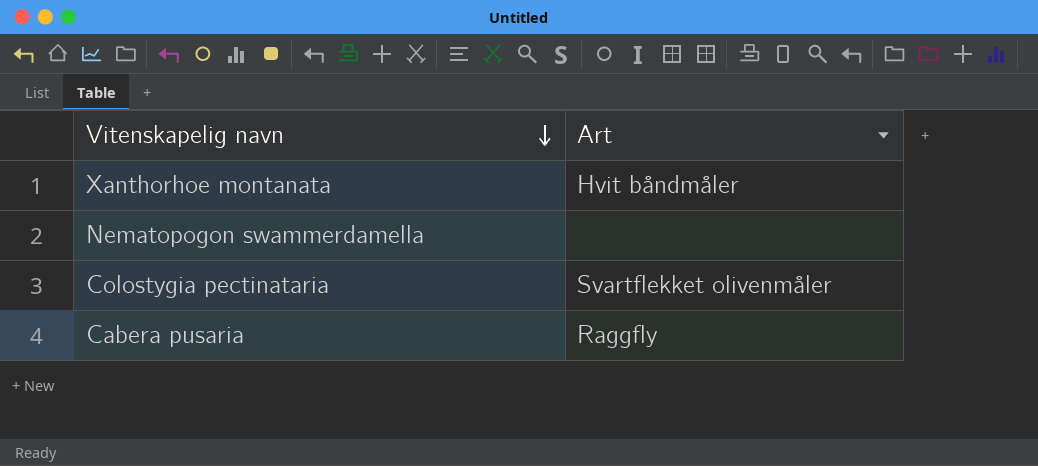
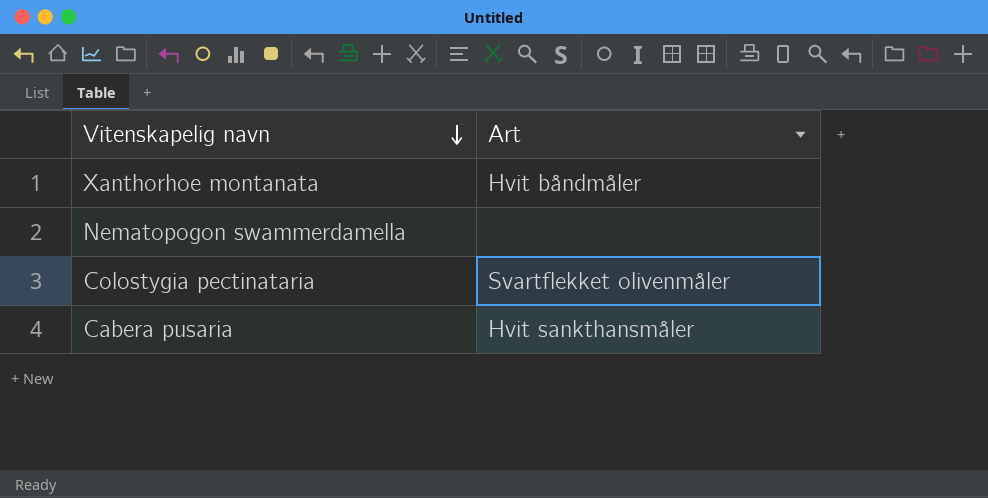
Cabera pusaria | Art: Raggfly -> Hvit sankthansmåler

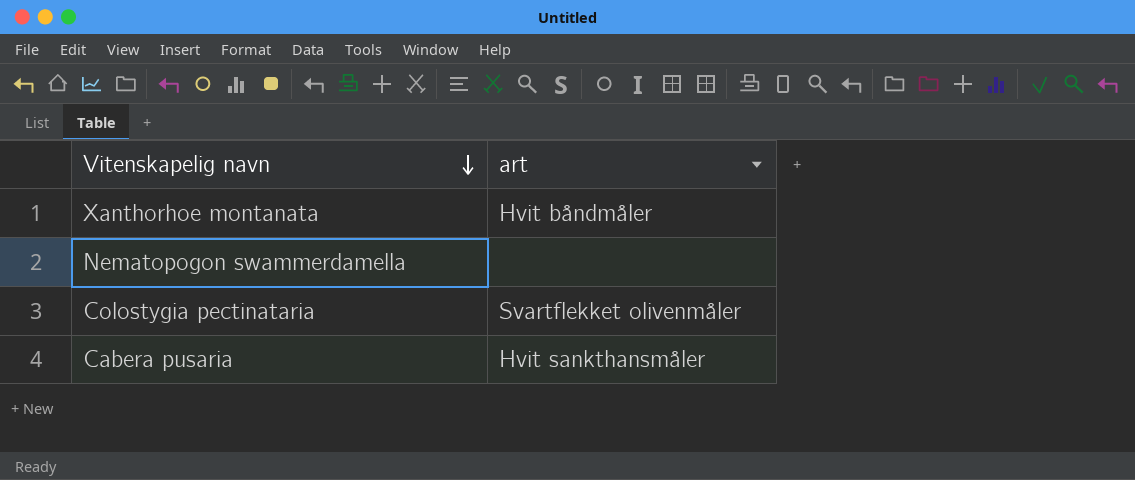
column name: Art -> art

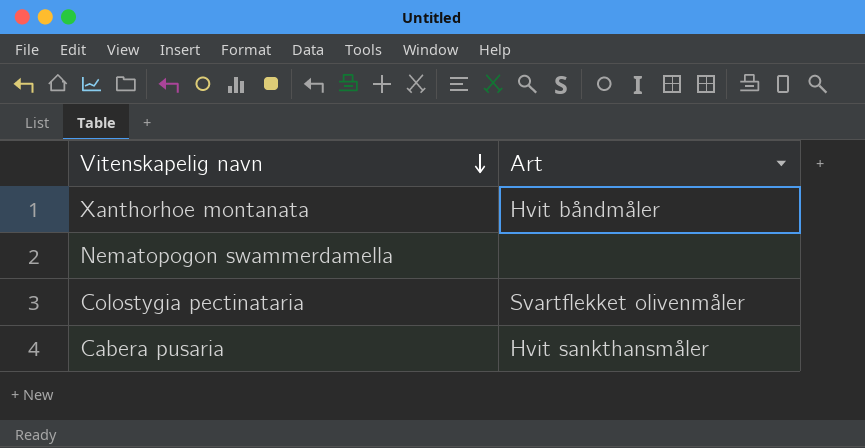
column name: art -> Art

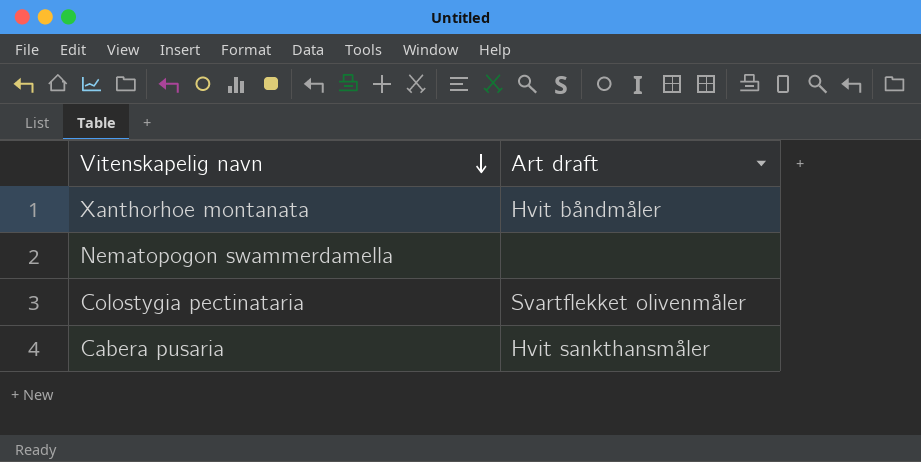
column name: Art -> Art draft

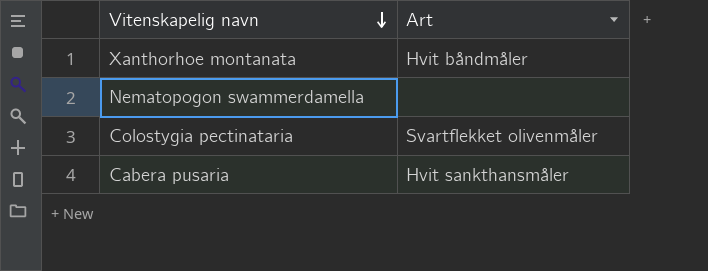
column name: Art draft -> Art

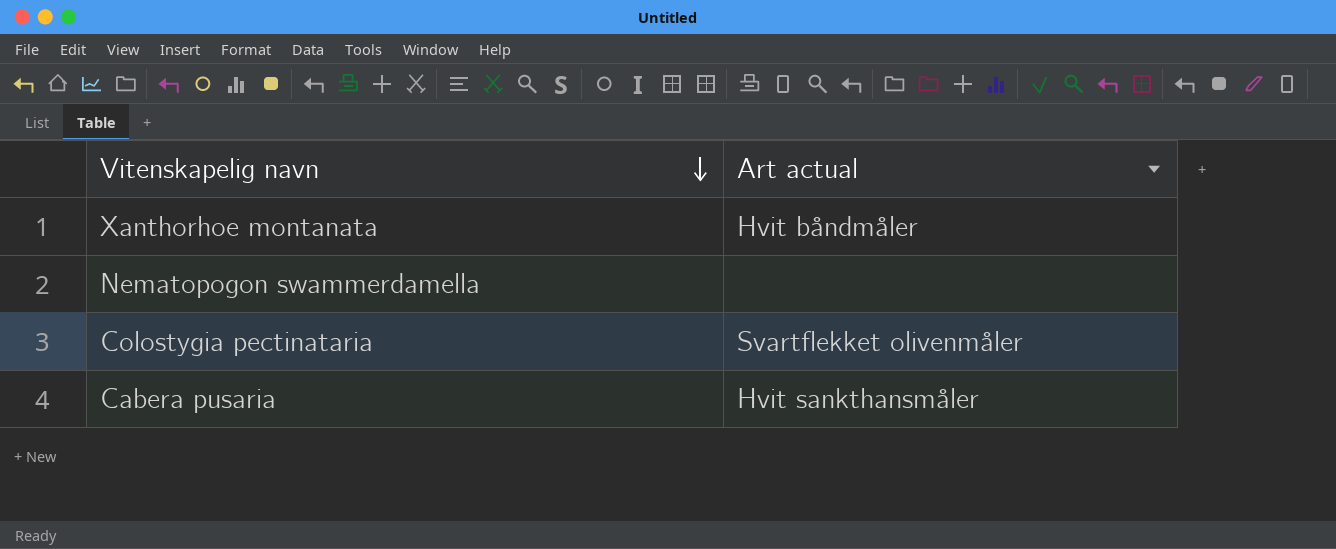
column name: Art -> Art actual

